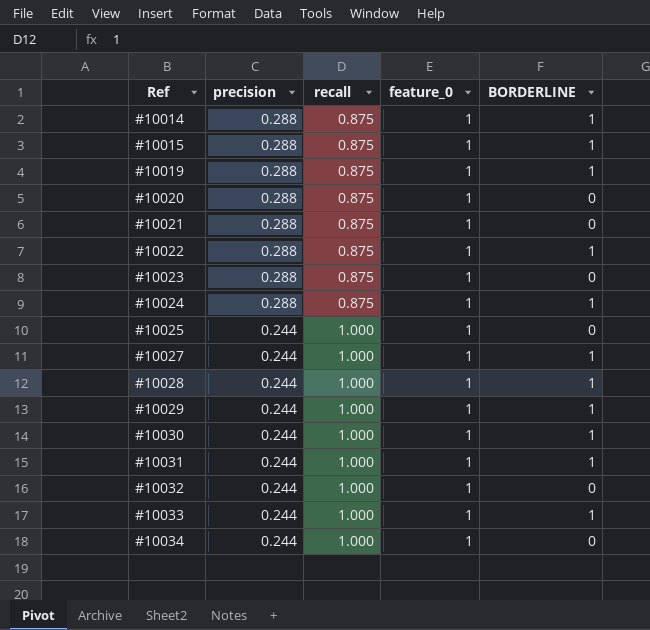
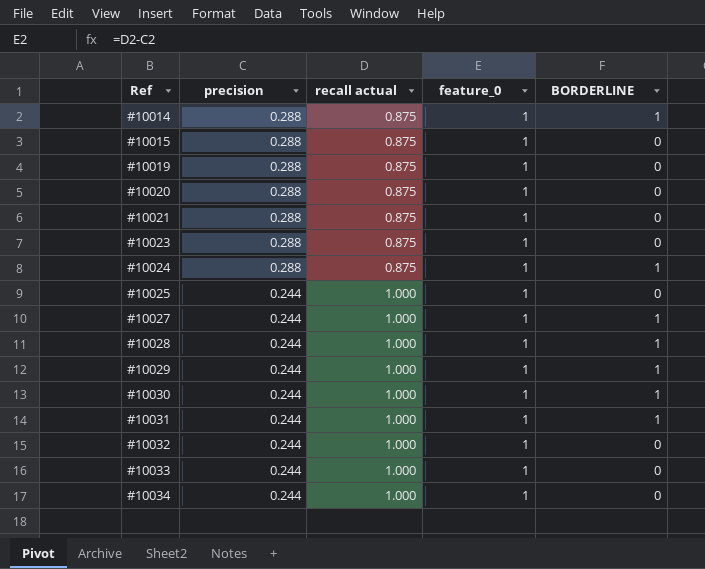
column name: recall -> recall actual
row #10022: 0.288 | 0.875 | 1 | 1 -> none
#10015 | BORDERLINE: 1 -> 0
#10019 | BORDERLINE: 1 -> 0
#10033 | BORDERLINE: 1 -> 0

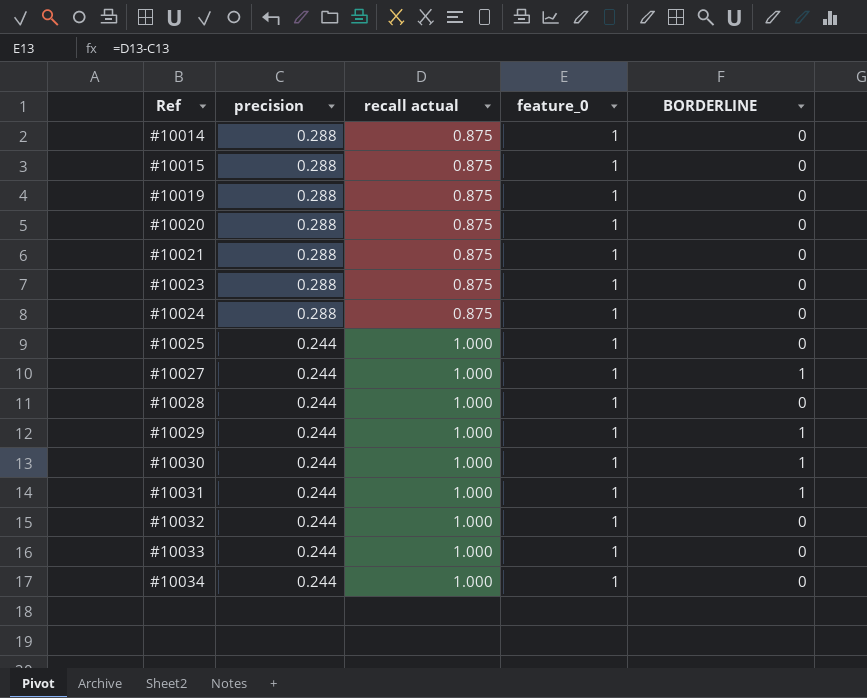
#10014 | BORDERLINE: 1 -> 0
#10024 | BORDERLINE: 1 -> 0
#10028 | BORDERLINE: 1 -> 0

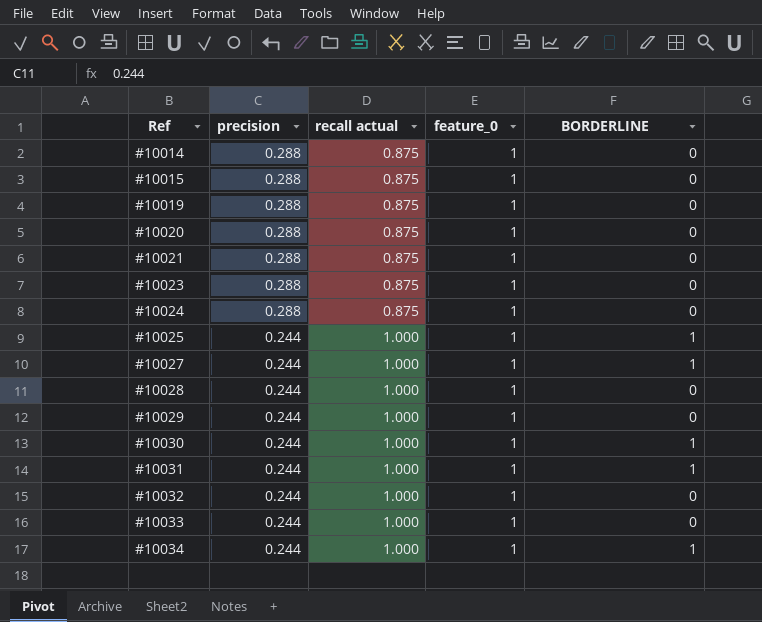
#10025 | BORDERLINE: 0 -> 1
#10029 | BORDERLINE: 1 -> 0
#10034 | BORDERLINE: 0 -> 1

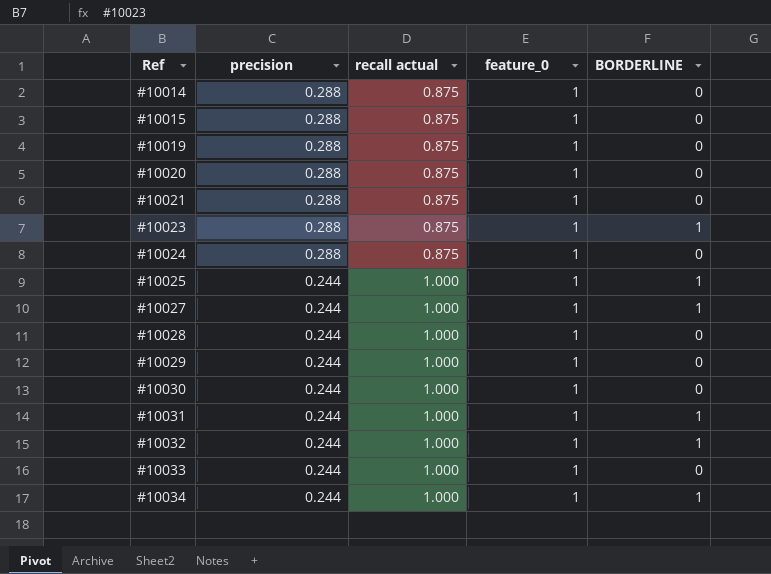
#10023 | BORDERLINE: 0 -> 1
#10030 | BORDERLINE: 1 -> 0
#10032 | BORDERLINE: 0 -> 1

